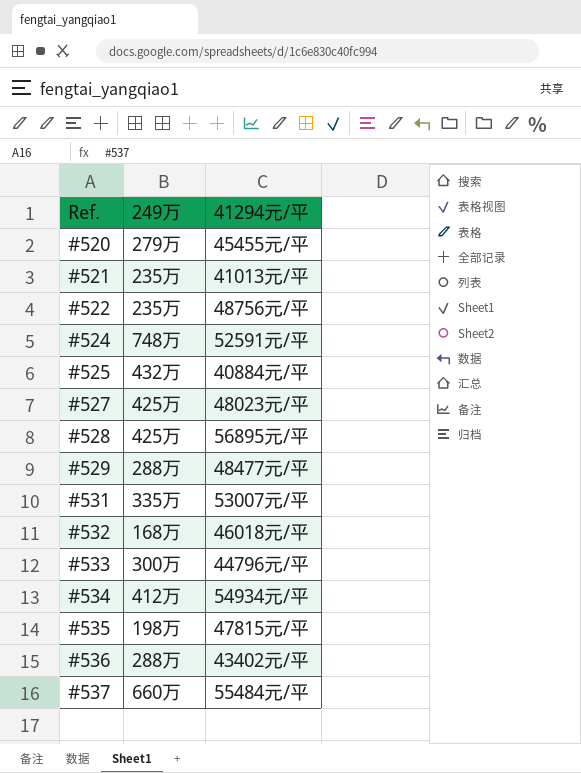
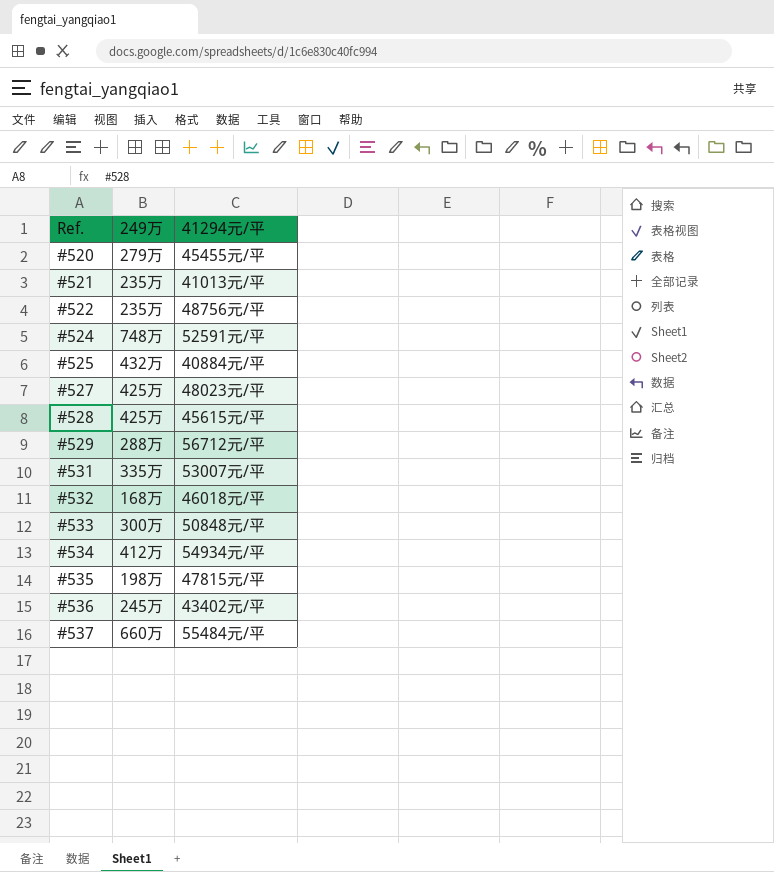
#528 | 41294元/平: 56895元/平 -> 45615元/平
#529 | 41294元/平: 48477元/平 -> 56712元/平
#533 | 41294元/平: 44796元/平 -> 50848元/平
#536 | 249万: 288万 -> 245万

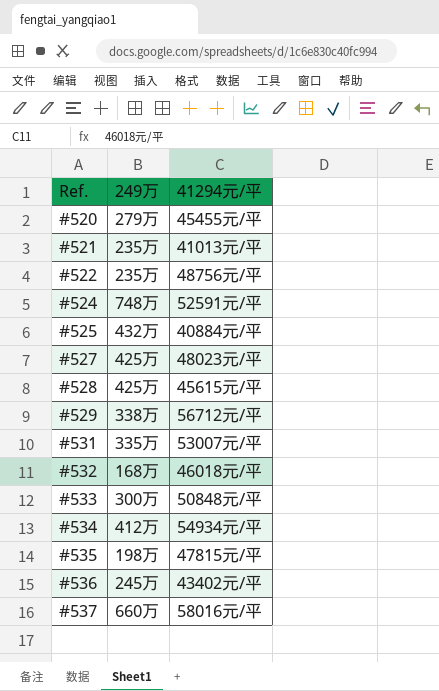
#529 | 249万: 288万 -> 338万
#537 | 41294元/平: 55484元/平 -> 58016元/平

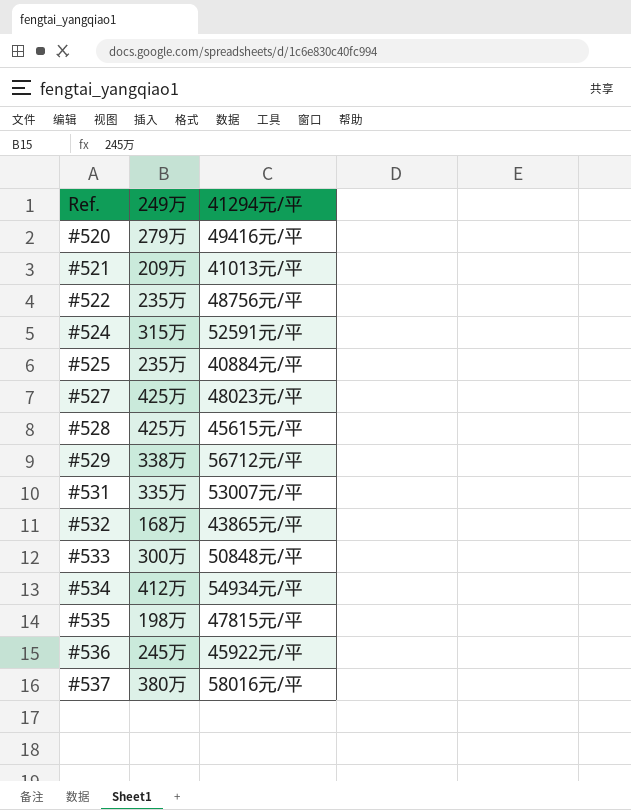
#520 | 41294元/平: 45455元/平 -> 49416元/平
#521 | 249万: 235万 -> 209万
#524 | 249万: 748万 -> 315万
#525 | 249万: 432万 -> 235万
#532 | 41294元/平: 46018元/平 -> 43865元/平
#536 | 41294元/平: 43402元/平 -> 45922元/平
#537 | 249万: 660万 -> 380万

